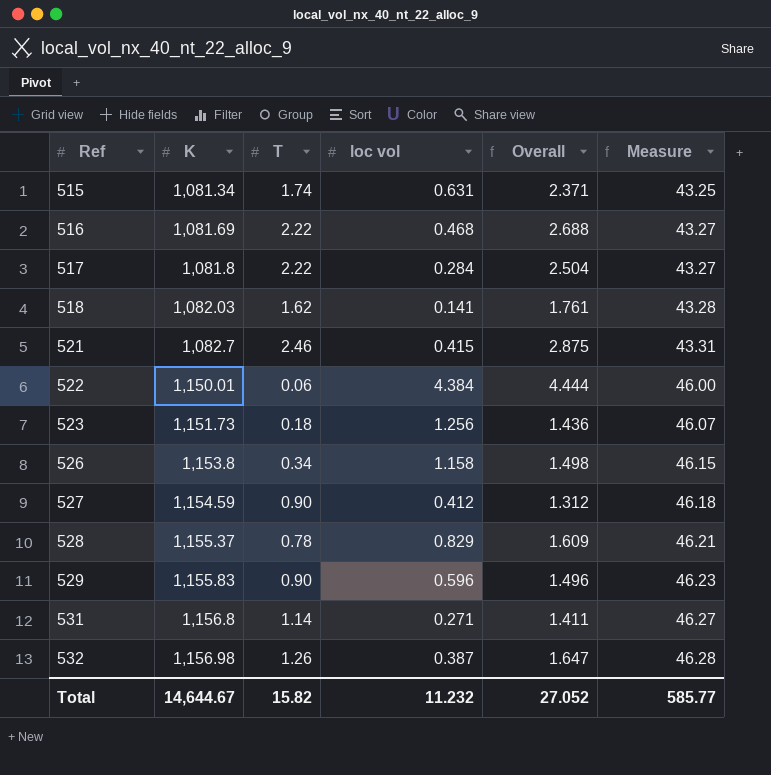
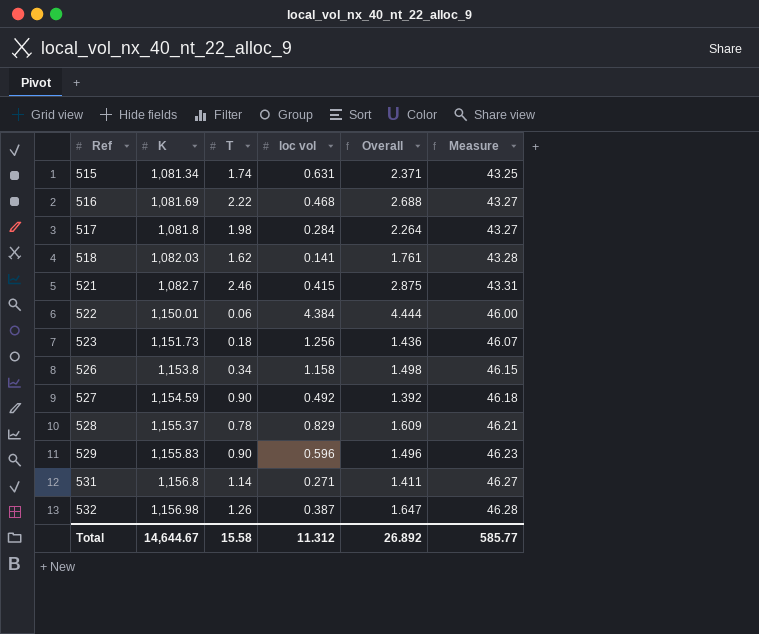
517 | T: 2.22 -> 1.98
517 | Overall: 2.504 -> 2.264
527 | loc vol: 0.412 -> 0.492
527 | Overall: 1.312 -> 1.392
Total | T: 15.82 -> 15.58
Total | loc vol: 11.232 -> 11.312
Total | Overall: 27.052 -> 26.892

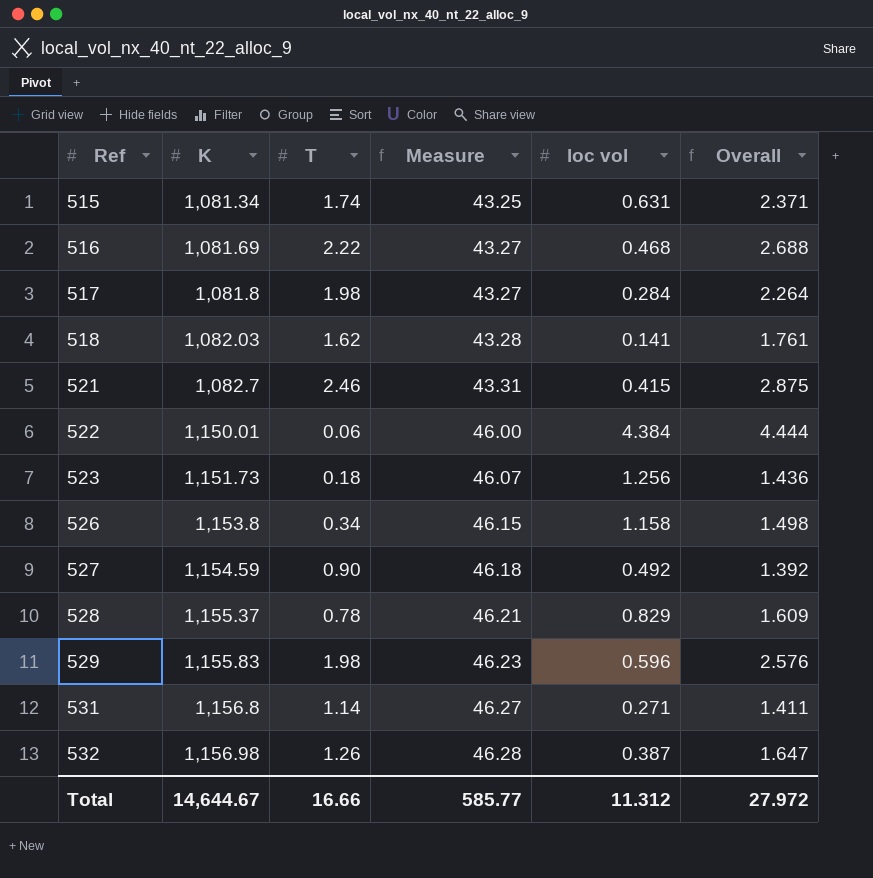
column Measure | position: 6 -> 4
529 | T: 0.90 -> 1.98
529 | Overall: 1.496 -> 2.576
Total | T: 15.58 -> 16.66
Total | Overall: 26.892 -> 27.972

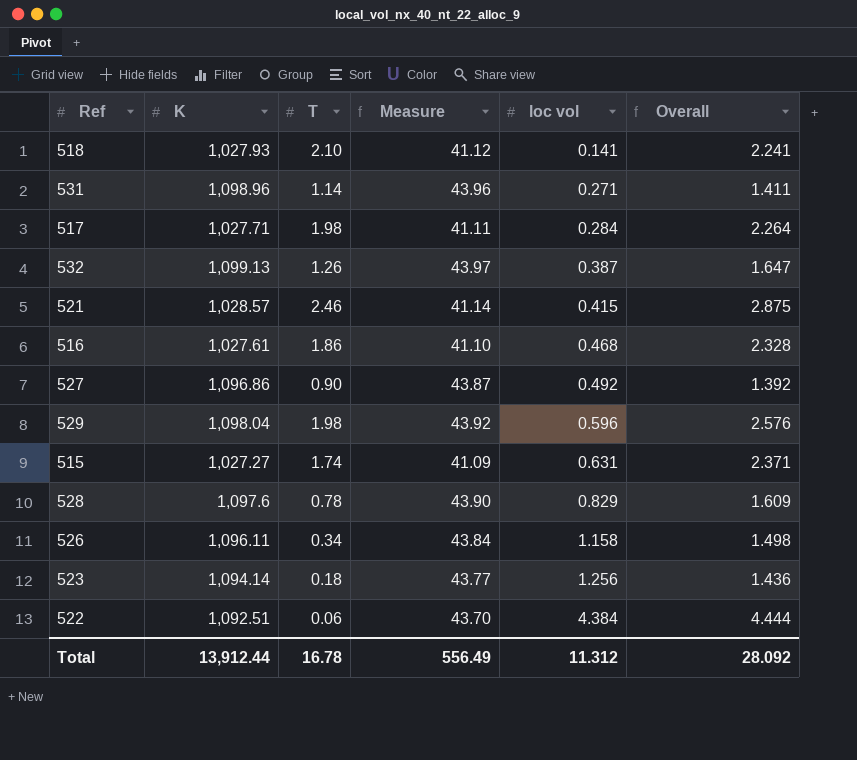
row order: Ref ascending -> loc vol ascending
518 | K: 1,082.03 -> 1,027.93
518 | T: 1.62 -> 2.10
518 | Measure: 43.28 -> 41.12
518 | Overall: 1.761 -> 2.241
531 | K: 1,156.8 -> 1,098.96
531 | Measure: 46.27 -> 43.96
517 | K: 1,081.8 -> 1,027.71
517 | Measure: 43.27 -> 41.11
532 | K: 1,156.98 -> 1,099.13
532 | Measure: 46.28 -> 43.97
521 | K: 1,082.7 -> 1,028.57
521 | Measure: 43.31 -> 41.14
516 | K: 1,081.69 -> 1,027.61
516 | T: 2.22 -> 1.86
516 | Measure: 43.27 -> 41.10
516 | Overall: 2.688 -> 2.328
527 | K: 1,154.59 -> 1,096.86
527 | Measure: 46.18 -> 43.87
529 | K: 1,155.83 -> 1,098.04
529 | Measure: 46.23 -> 43.92
515 | K: 1,081.34 -> 1,027.27
515 | Measure: 43.25 -> 41.09
528 | K: 1,155.37 -> 1,097.6
528 | Measure: 46.21 -> 43.90
526 | K: 1,153.8 -> 1,096.11
526 | Measure: 46.15 -> 43.84
523 | K: 1,151.73 -> 1,094.14
523 | Measure: 46.07 -> 43.77
522 | K: 1,150.01 -> 1,092.51
522 | Measure: 46.00 -> 43.70
Total | K: 14,644.67 -> 13,912.44
Total | T: 16.66 -> 16.78
Total | Measure: 585.77 -> 556.49
Total | Overall: 27.972 -> 28.092

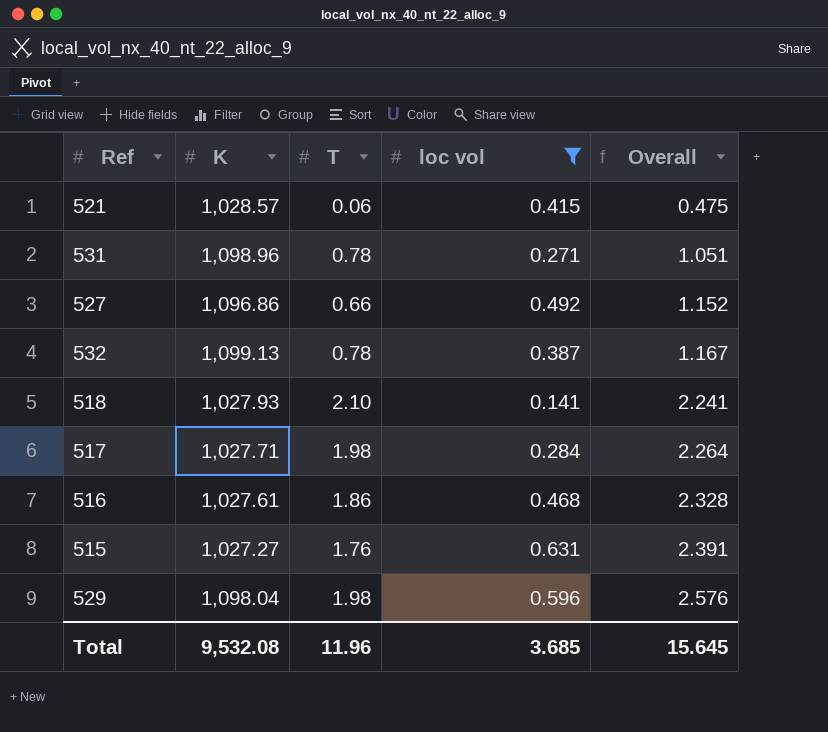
filter: none -> loc vol <= 0.631
row order: loc vol ascending -> Overall ascending
column Measure | formula: [K] * 0.04 -> none
521 | T: 2.46 -> 0.06
521 | Overall: 2.875 -> 0.475
531 | T: 1.14 -> 0.78
531 | Overall: 1.411 -> 1.051
527 | T: 0.90 -> 0.66
527 | Overall: 1.392 -> 1.152
532 | T: 1.26 -> 0.78
532 | Overall: 1.647 -> 1.167
515 | T: 1.74 -> 1.76
515 | Overall: 2.371 -> 2.391
Total | K: 13,912.44 -> 9,532.08
Total | T: 16.78 -> 11.96
Total | loc vol: 11.312 -> 3.685
Total | Overall: 28.092 -> 15.645

